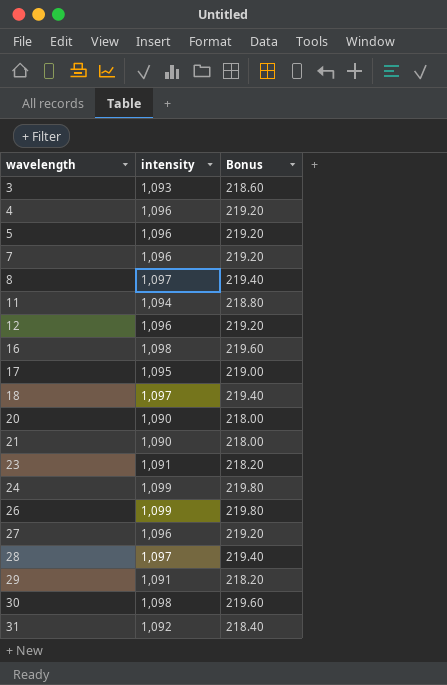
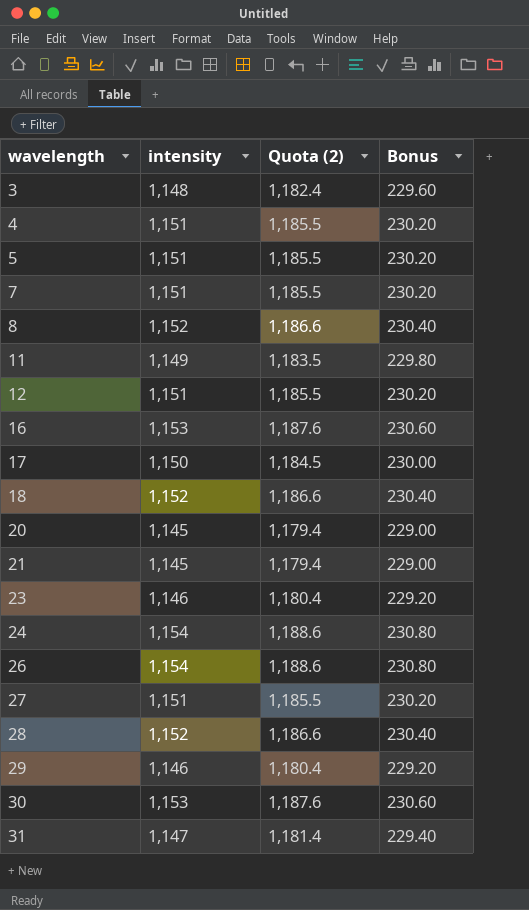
column Quota (2) | formula: none -> [intensity] * 1.03
3 | intensity: 1,093 -> 1,148
3 | Bonus: 218.60 -> 229.60
4 | intensity: 1,096 -> 1,151
4 | Bonus: 219.20 -> 230.20
5 | intensity: 1,096 -> 1,151
5 | Bonus: 219.20 -> 230.20
7 | intensity: 1,096 -> 1,151
7 | Bonus: 219.20 -> 230.20
8 | intensity: 1,097 -> 1,152
8 | Bonus: 219.40 -> 230.40
11 | intensity: 1,094 -> 1,149
11 | Bonus: 218.80 -> 229.80
12 | intensity: 1,096 -> 1,151
12 | Bonus: 219.20 -> 230.20
16 | intensity: 1,098 -> 1,153
16 | Bonus: 219.60 -> 230.60
17 | intensity: 1,095 -> 1,150
17 | Bonus: 219.00 -> 230.00
18 | intensity: 1,097 -> 1,152
18 | Bonus: 219.40 -> 230.40
20 | intensity: 1,090 -> 1,145
20 | Bonus: 218.00 -> 229.00
21 | intensity: 1,090 -> 1,145
21 | Bonus: 218.00 -> 229.00
23 | intensity: 1,091 -> 1,146
23 | Bonus: 218.20 -> 229.20
24 | intensity: 1,099 -> 1,154
24 | Bonus: 219.80 -> 230.80
26 | intensity: 1,099 -> 1,154
26 | Bonus: 219.80 -> 230.80
27 | intensity: 1,096 -> 1,151
27 | Bonus: 219.20 -> 230.20
28 | intensity: 1,097 -> 1,152
28 | Bonus: 219.40 -> 230.40
29 | intensity: 1,091 -> 1,146
29 | Bonus: 218.20 -> 229.20
30 | intensity: 1,098 -> 1,153
30 | Bonus: 219.60 -> 230.60
31 | intensity: 1,092 -> 1,147
31 | Bonus: 218.40 -> 229.40

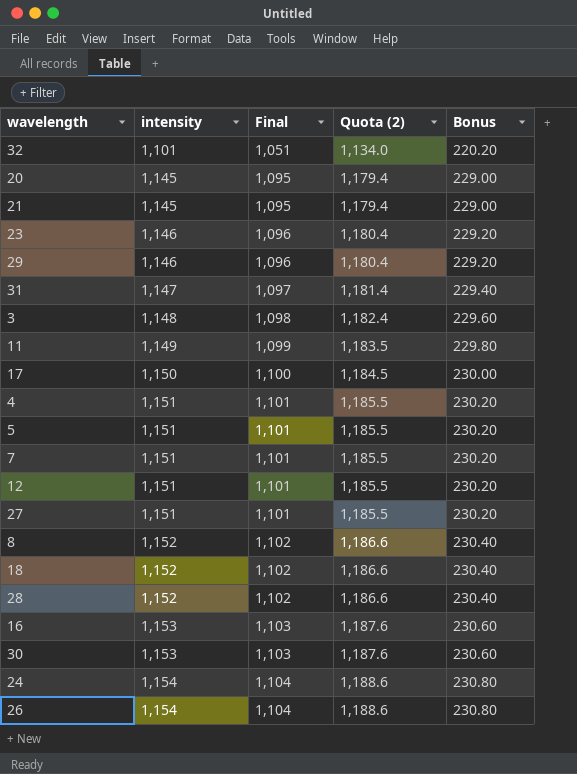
row order: wavelength ascending -> intensity ascending
column Final | formula: none -> [intensity] - 50
row 32: none -> 1,101 | 1,051 | 1,134.0 | 220.20

